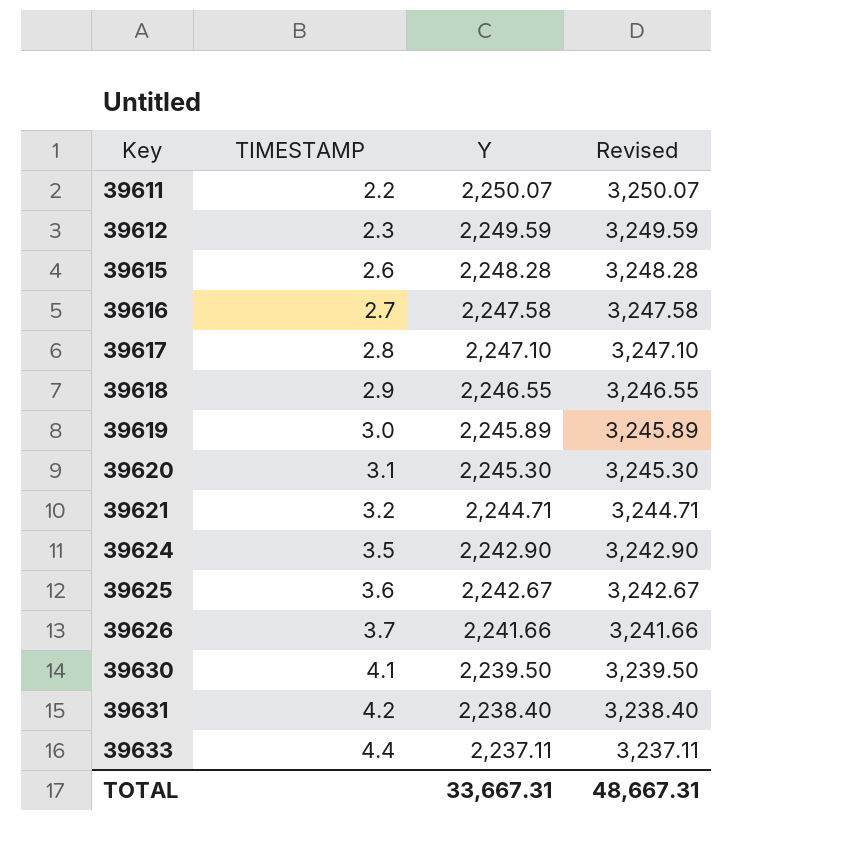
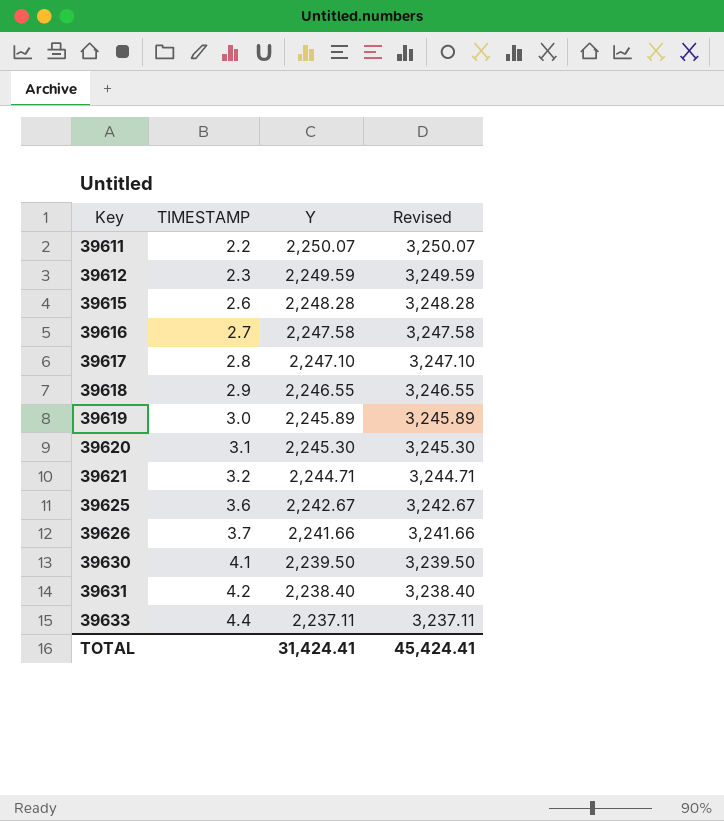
row 39624: 3.5 | 2,242.90 | 3,242.90 -> none
TOTAL | Y: 33,667.31 -> 31,424.41
TOTAL | Revised: 48,667.31 -> 45,424.41

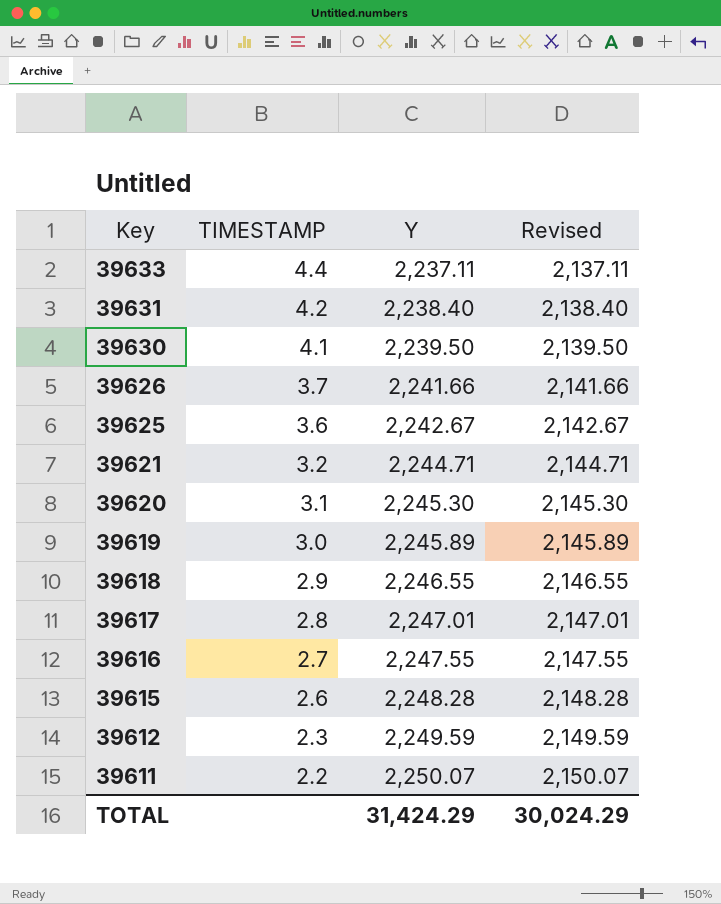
row order: Key ascending -> Key descending
column Revised | formula: [Y] + 1000 -> [Y] - 100
39617 | Y: 2,247.10 -> 2,247.01
39616 | Y: 2,247.58 -> 2,247.55
TOTAL | Y: 31,424.41 -> 31,424.29
TOTAL | Revised: 45,424.41 -> 30,024.29

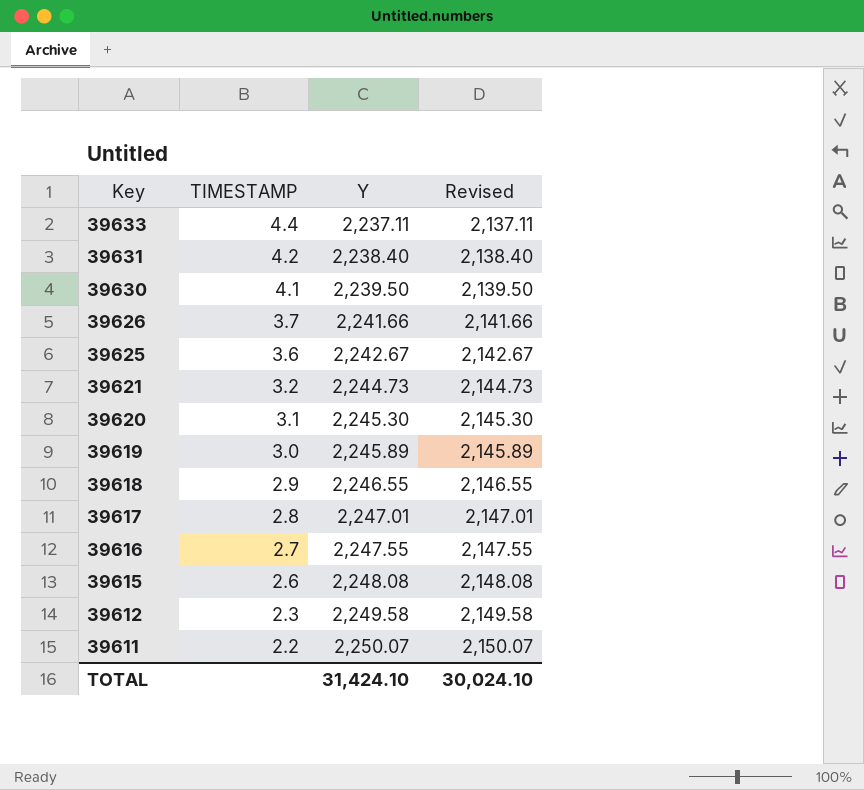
39621 | Y: 2,244.71 -> 2,244.73
39621 | Revised: 2,144.71 -> 2,144.73
39615 | Y: 2,248.28 -> 2,248.08
39615 | Revised: 2,148.28 -> 2,148.08
39612 | Y: 2,249.59 -> 2,249.58
39612 | Revised: 2,149.59 -> 2,149.58
TOTAL | Y: 31,424.29 -> 31,424.10
TOTAL | Revised: 30,024.29 -> 30,024.10

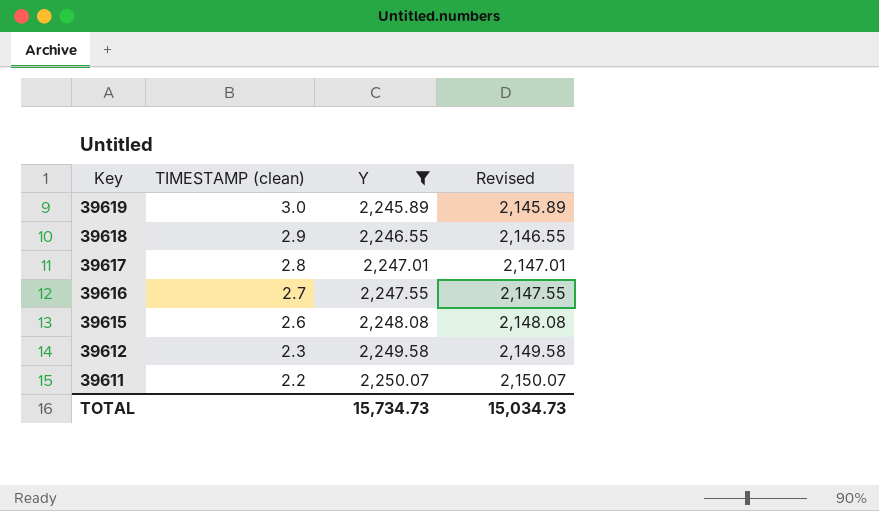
filter: none -> Y >= 2,245.89
column name: TIMESTAMP -> TIMESTAMP (clean)
TOTAL | Y: 31,424.10 -> 15,734.73
TOTAL | Revised: 30,024.10 -> 15,034.73

